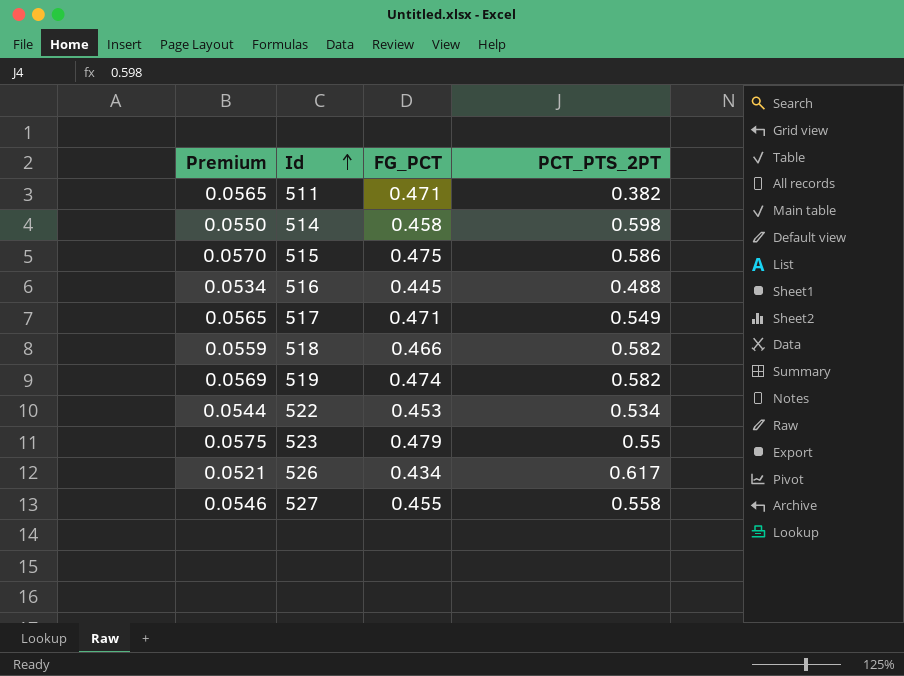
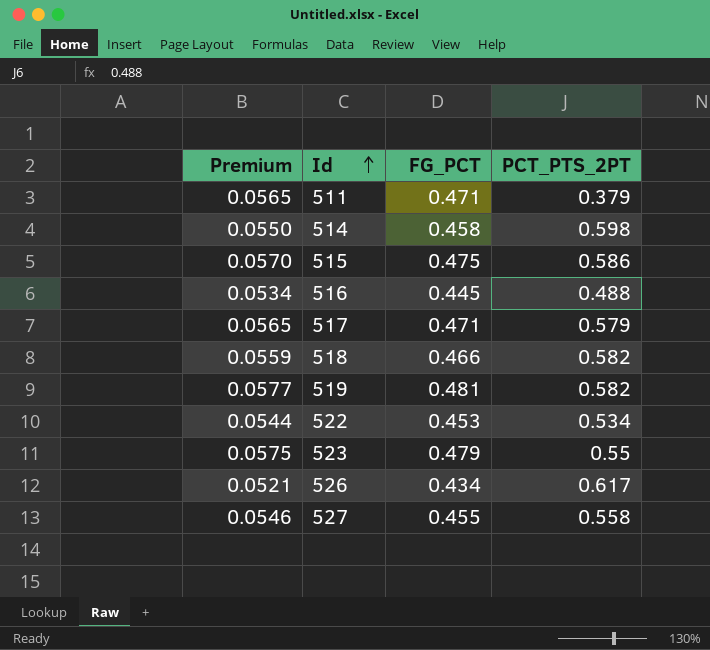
511 | PCT_PTS_2PT: 0.382 -> 0.379
517 | PCT_PTS_2PT: 0.549 -> 0.579
519 | Premium: 0.0569 -> 0.0577
519 | FG_PCT: 0.474 -> 0.481

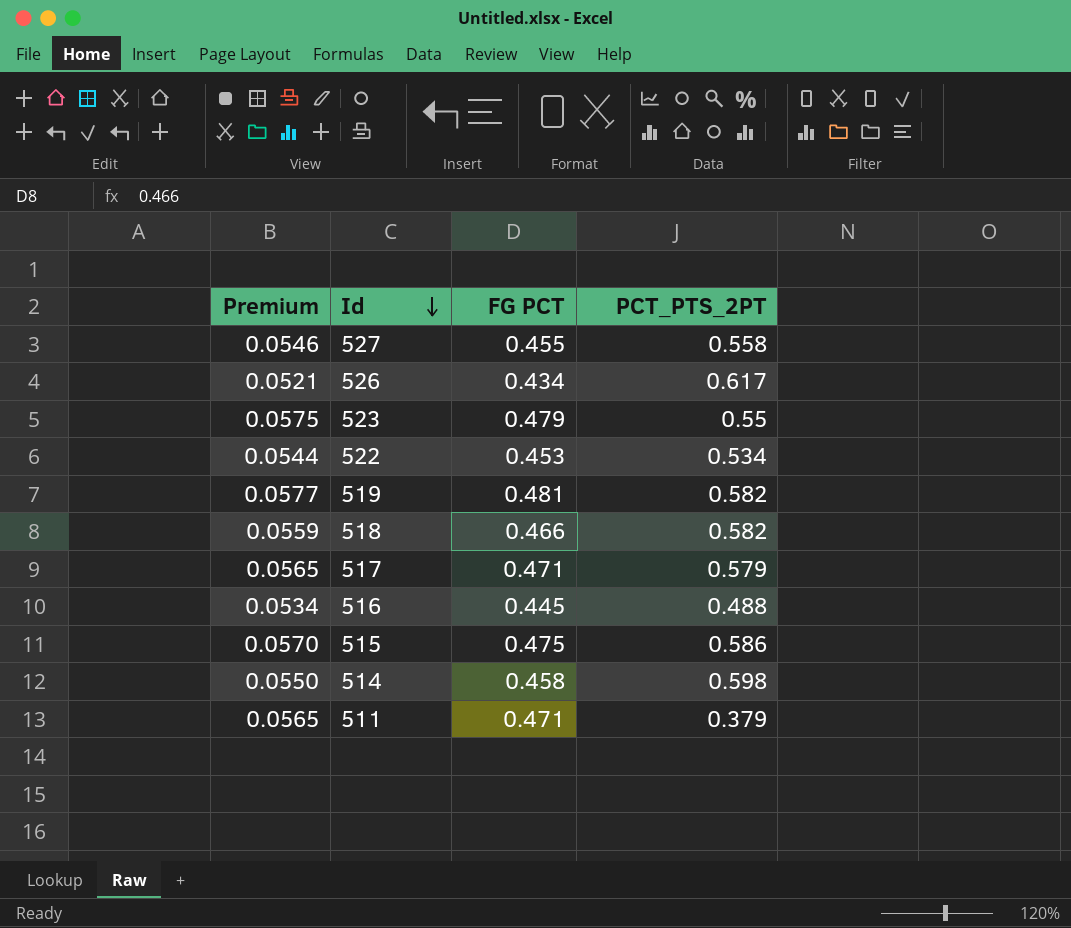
row order: Id ascending -> Id descending
column name: FG_PCT -> FG PCT

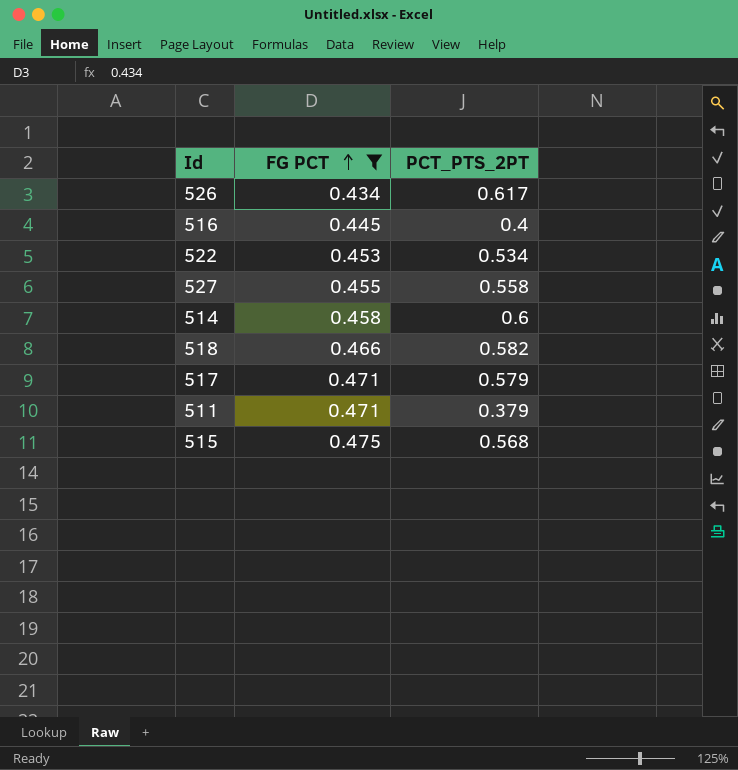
filter: none -> FG PCT <= 0.475
row order: Id descending -> FG PCT ascending
column Premium | formula: [FG PCT] * 0.12 -> none
516 | PCT_PTS_2PT: 0.488 -> 0.4
514 | PCT_PTS_2PT: 0.598 -> 0.6
515 | PCT_PTS_2PT: 0.586 -> 0.568

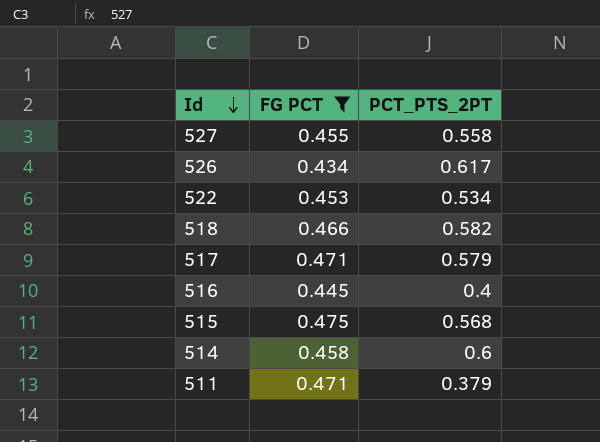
row order: FG PCT ascending -> Id descending

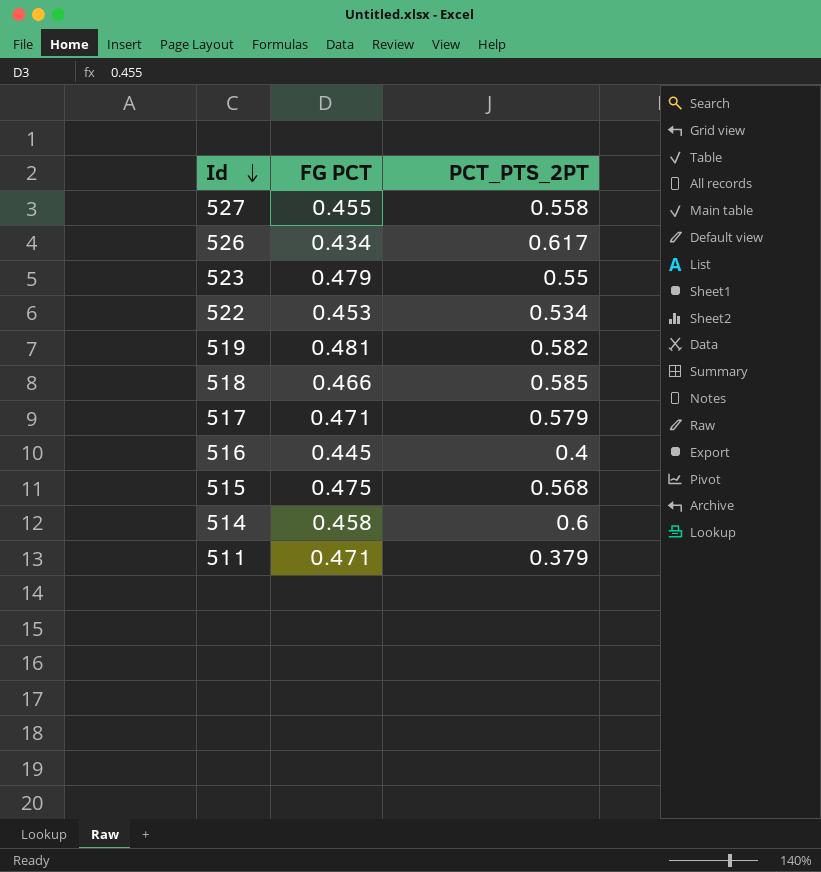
filter: FG PCT <= 0.475 -> none
518 | PCT_PTS_2PT: 0.582 -> 0.585

